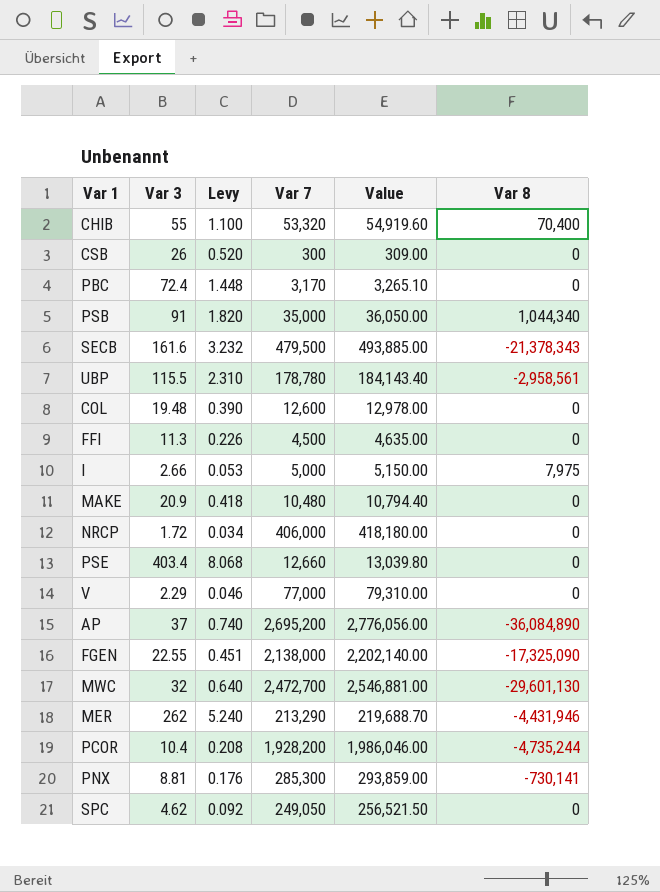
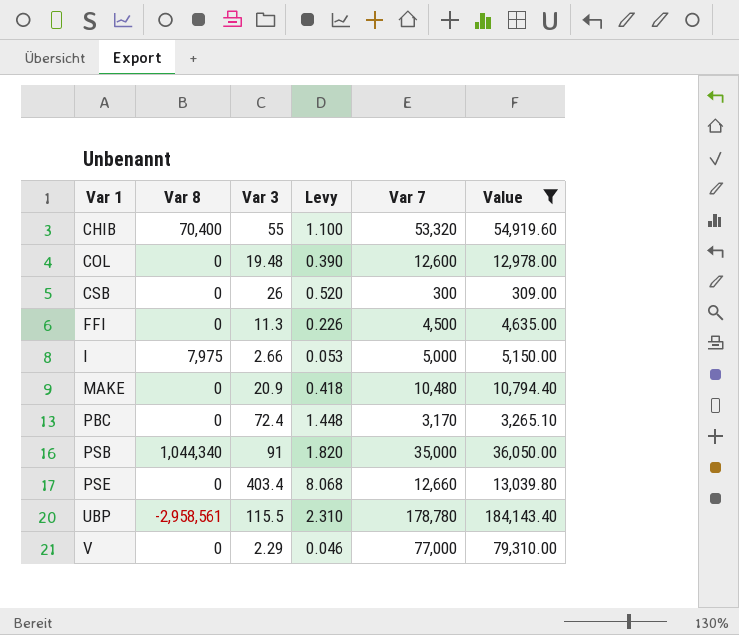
filter: none -> Value <= 184,143.40
row order: none -> Var 1 ascending
column Var 8 | position: 6 -> 2

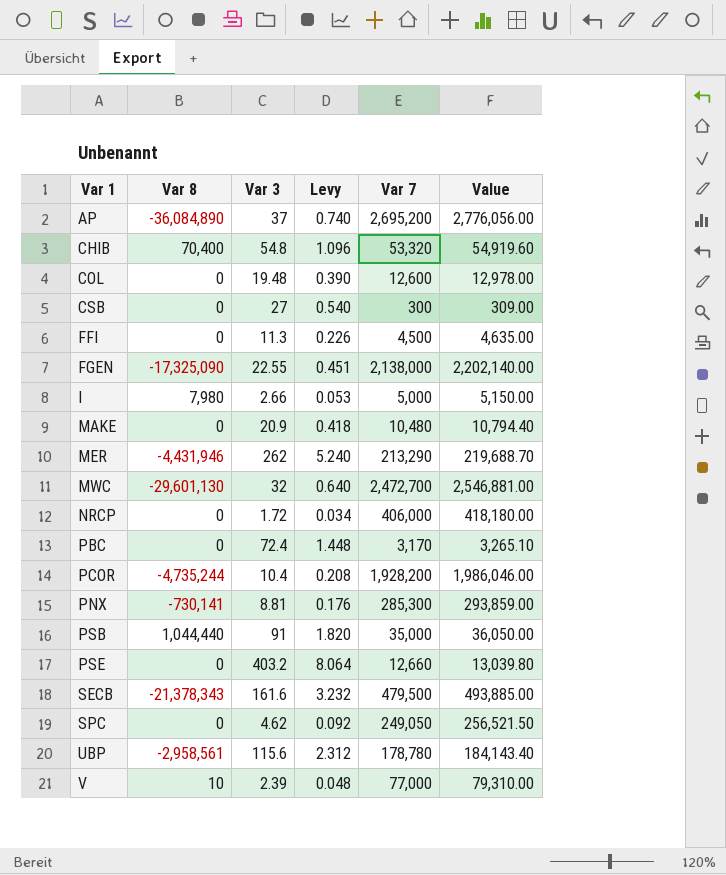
filter: Value <= 184,143.40 -> none
CHIB | Var 3: 55 -> 54.8
CHIB | Levy: 1.100 -> 1.096
CSB | Var 3: 26 -> 27
CSB | Levy: 0.520 -> 0.540
I | Var 8: 7,975 -> 7,980
PSB | Var 8: 1,044,340 -> 1,044,440
PSE | Var 3: 403.4 -> 403.2
PSE | Levy: 8.068 -> 8.064
UBP | Var 3: 115.5 -> 115.6
UBP | Levy: 2.310 -> 2.312
V | Var 8: 0 -> 10
V | Var 3: 2.29 -> 2.39
V | Levy: 0.046 -> 0.048

